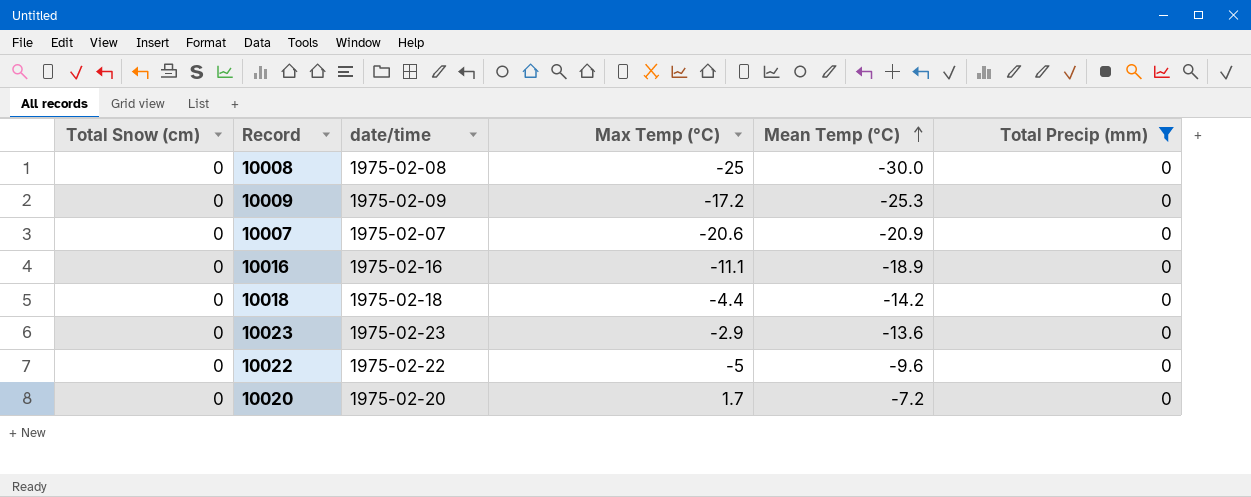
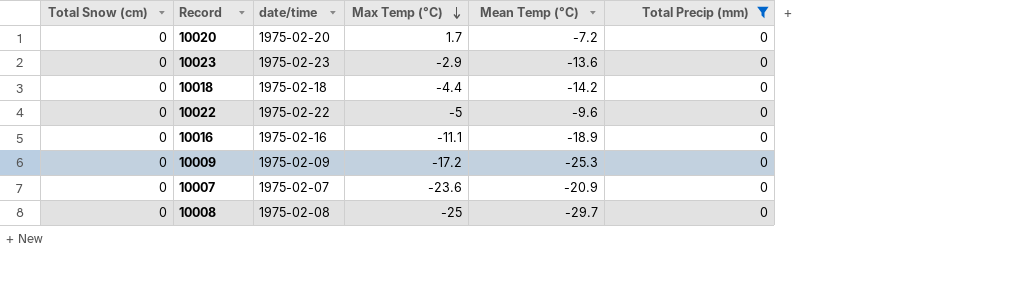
row order: Mean Temp (°C) ascending -> Max Temp (°C) descending
10007 | Max Temp (°C): -20.6 -> -23.6
10008 | Mean Temp (°C): -30.0 -> -29.7

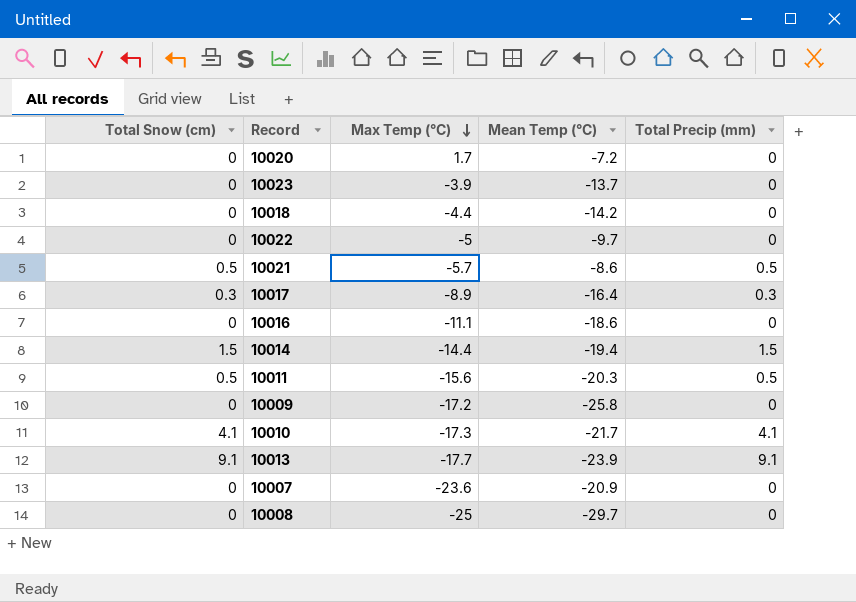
filter: Total Precip (mm) = 0 -> none
column date/time | position: 3 -> none
10023 | Max Temp (°C): -2.9 -> -3.9
10023 | Mean Temp (°C): -13.6 -> -13.7
10022 | Mean Temp (°C): -9.6 -> -9.7
10016 | Mean Temp (°C): -18.9 -> -18.6
10009 | Mean Temp (°C): -25.3 -> -25.8

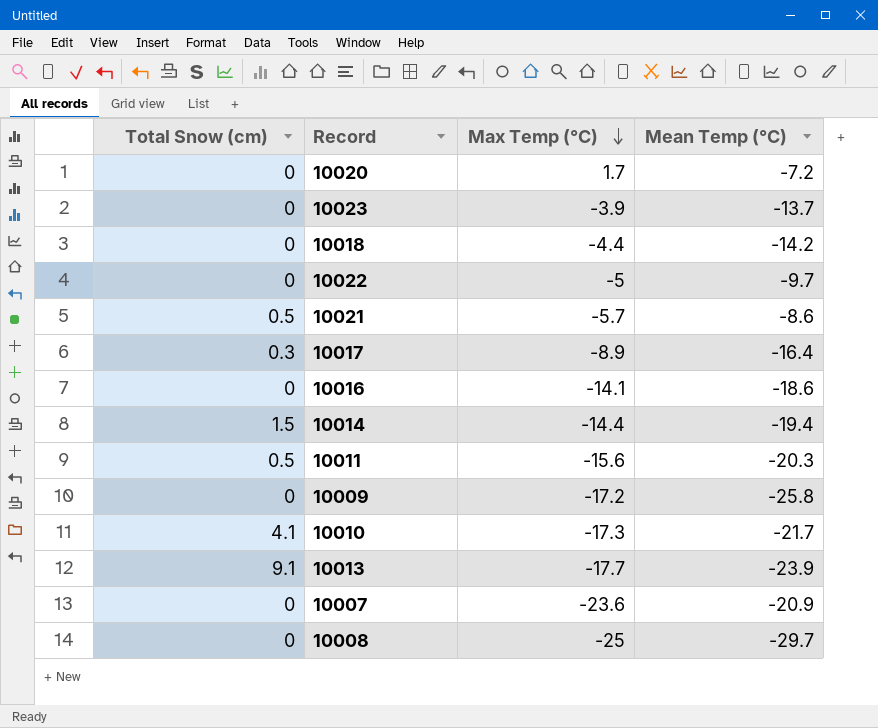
column Total Precip (mm) | position: 5 -> none
10016 | Max Temp (°C): -11.1 -> -14.1

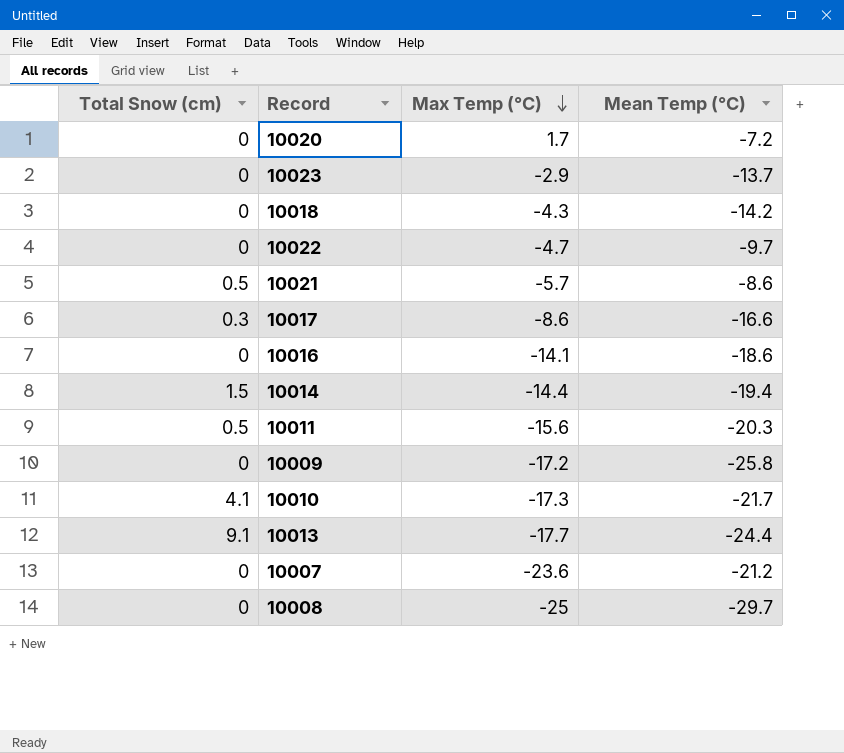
10023 | Max Temp (°C): -3.9 -> -2.9
10018 | Max Temp (°C): -4.4 -> -4.3
10022 | Max Temp (°C): -5 -> -4.7
10017 | Max Temp (°C): -8.9 -> -8.6
10017 | Mean Temp (°C): -16.4 -> -16.6
10013 | Mean Temp (°C): -23.9 -> -24.4
10007 | Mean Temp (°C): -20.9 -> -21.2

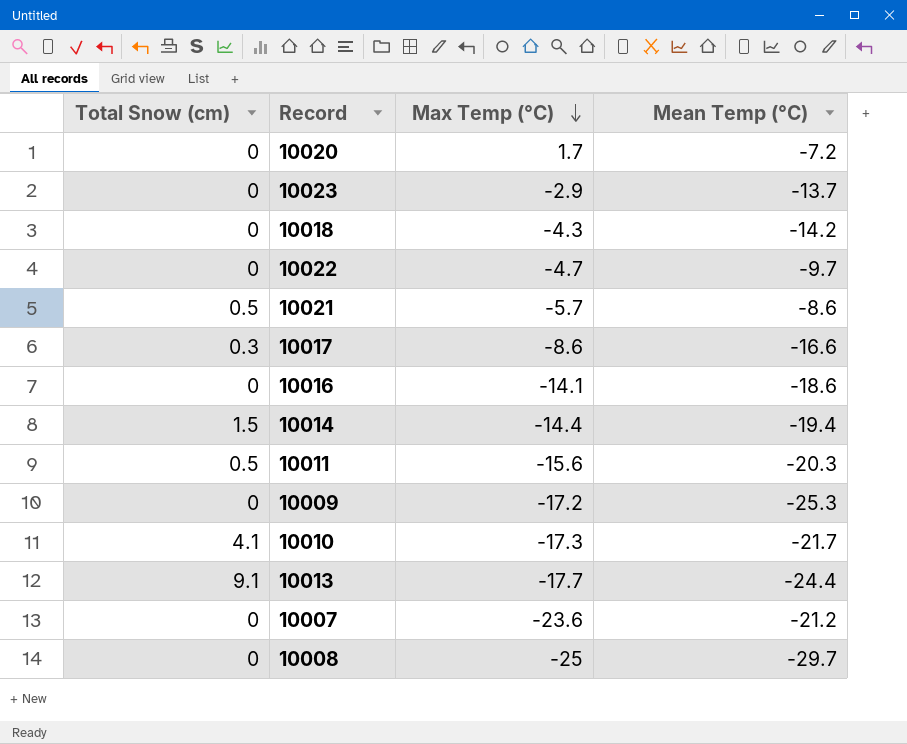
10009 | Mean Temp (°C): -25.8 -> -25.3

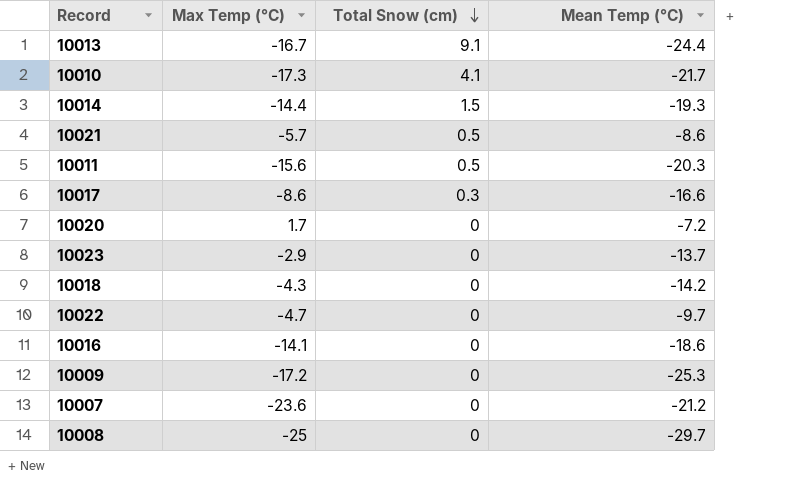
row order: Max Temp (°C) descending -> Total Snow (cm) descending
column Total Snow (cm) | position: 1 -> 3
10013 | Max Temp (°C): -17.7 -> -16.7
10014 | Mean Temp (°C): -19.4 -> -19.3

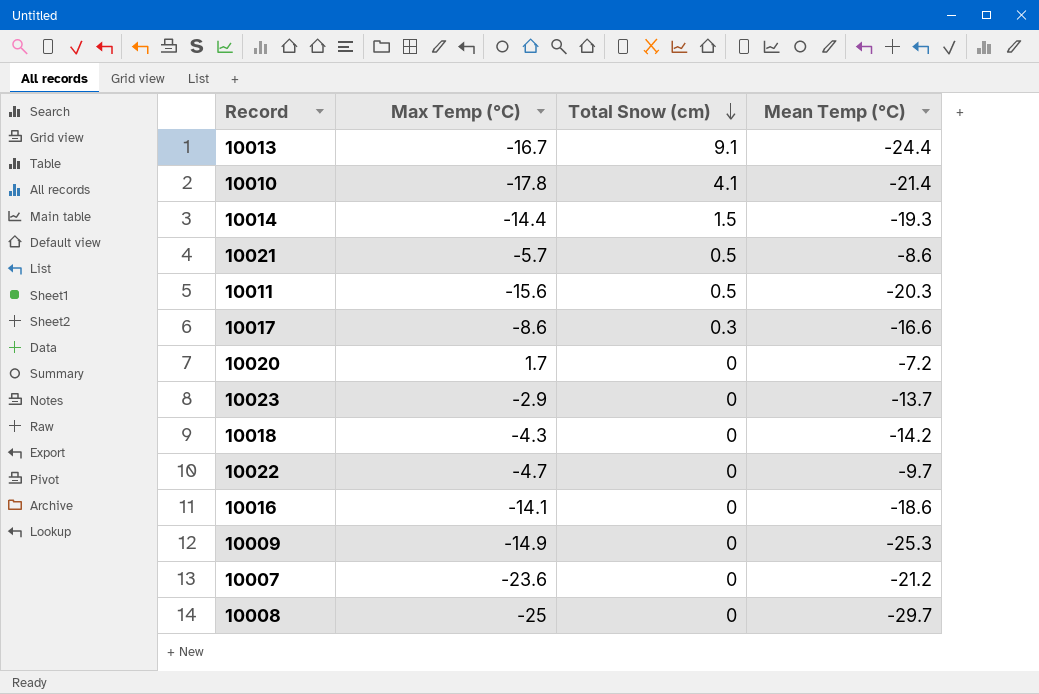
10010 | Max Temp (°C): -17.3 -> -17.8
10010 | Mean Temp (°C): -21.7 -> -21.4
10009 | Max Temp (°C): -17.2 -> -14.9

